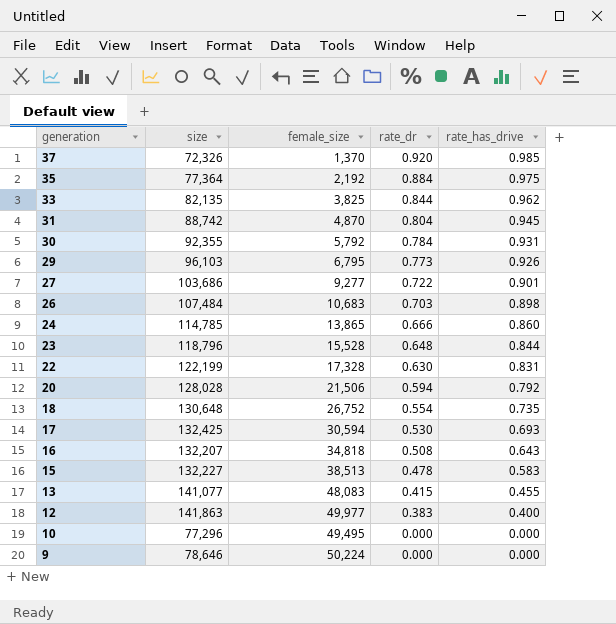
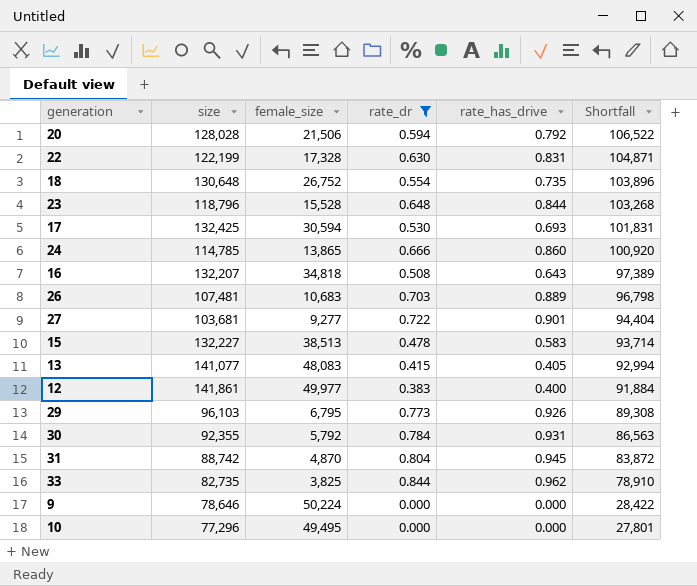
filter: none -> rate_dr <= 0.844
row order: generation descending -> Shortfall descending
column Shortfall | formula: none -> [size] - [female_size]
26 | size: 107,484 -> 107,481
26 | rate_has_drive: 0.898 -> 0.889
27 | size: 103,686 -> 103,681
13 | rate_has_drive: 0.455 -> 0.405
12 | size: 141,863 -> 141,861
33 | size: 82,135 -> 82,735

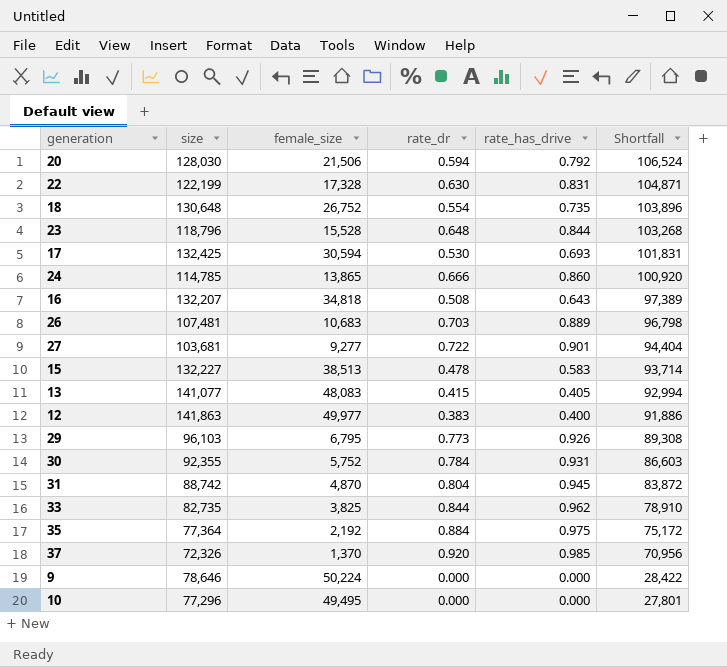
filter: rate_dr <= 0.844 -> none
20 | size: 128,028 -> 128,030
20 | Shortfall: 106,522 -> 106,524
12 | size: 141,861 -> 141,863
12 | Shortfall: 91,884 -> 91,886
30 | female_size: 5,792 -> 5,752
30 | Shortfall: 86,563 -> 86,603

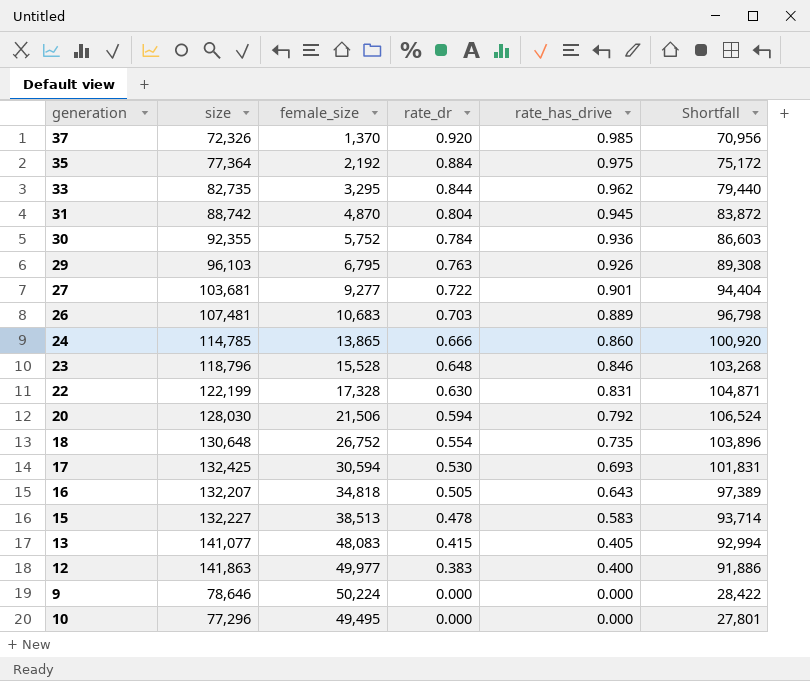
row order: Shortfall descending -> rate_dr descending
33 | female_size: 3,825 -> 3,295
33 | Shortfall: 78,910 -> 79,440
30 | rate_has_drive: 0.931 -> 0.936
29 | rate_dr: 0.773 -> 0.763
23 | rate_has_drive: 0.844 -> 0.846
16 | rate_dr: 0.508 -> 0.505

